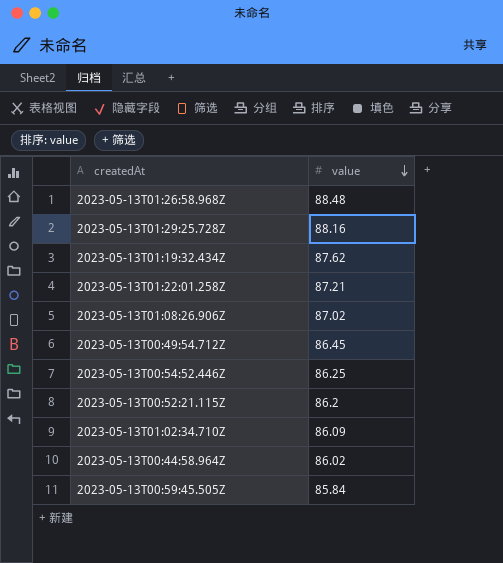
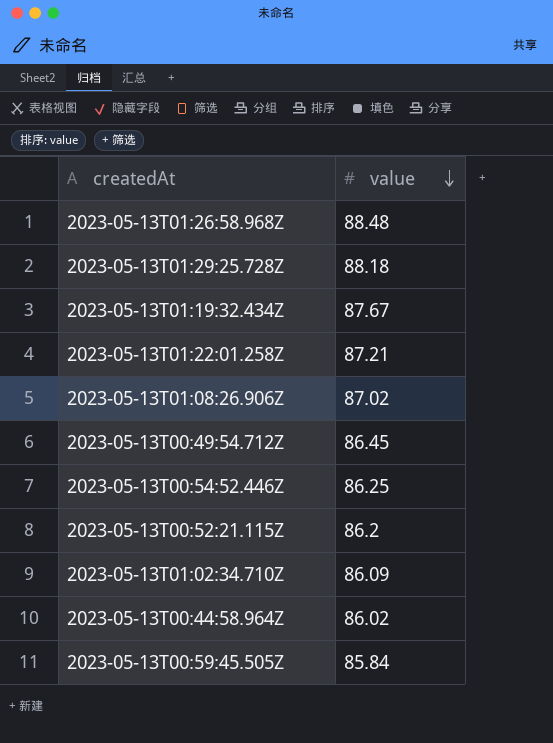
2023-05-13T01:29:25.728Z | value: 88.16 -> 88.18
2023-05-13T01:19:32.434Z | value: 87.62 -> 87.67

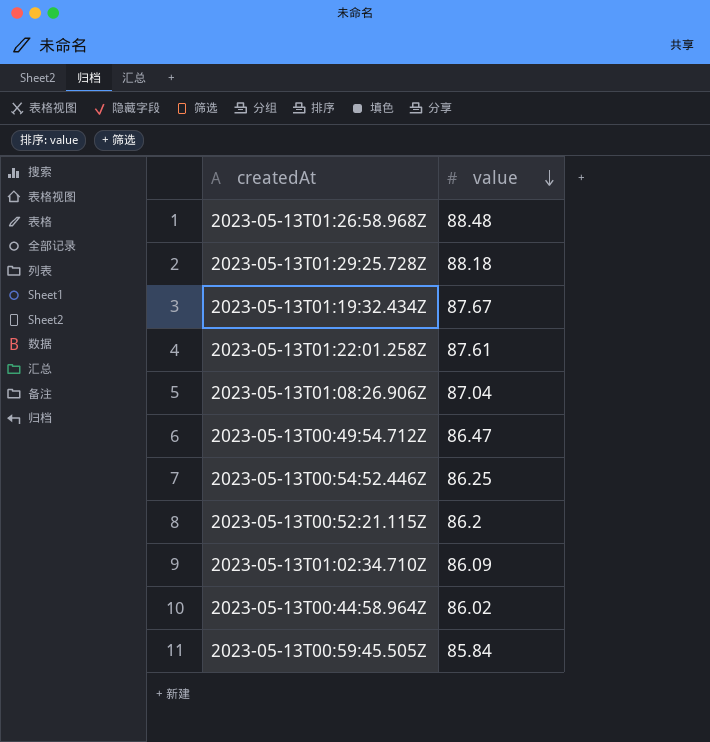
2023-05-13T01:22:01.258Z | value: 87.21 -> 87.61
2023-05-13T01:08:26.906Z | value: 87.02 -> 87.04
2023-05-13T00:49:54.712Z | value: 86.45 -> 86.47

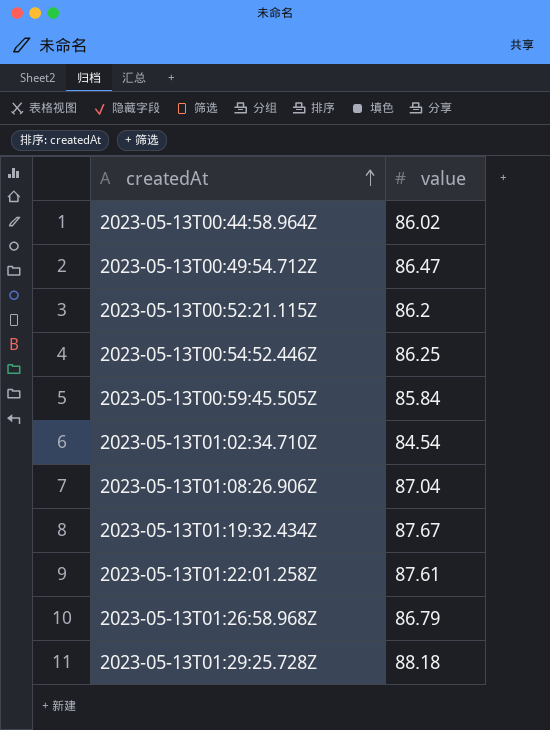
row order: value descending -> createdAt ascending
2023-05-13T01:02:34.710Z | value: 86.09 -> 84.54
2023-05-13T01:26:58.968Z | value: 88.48 -> 86.79

